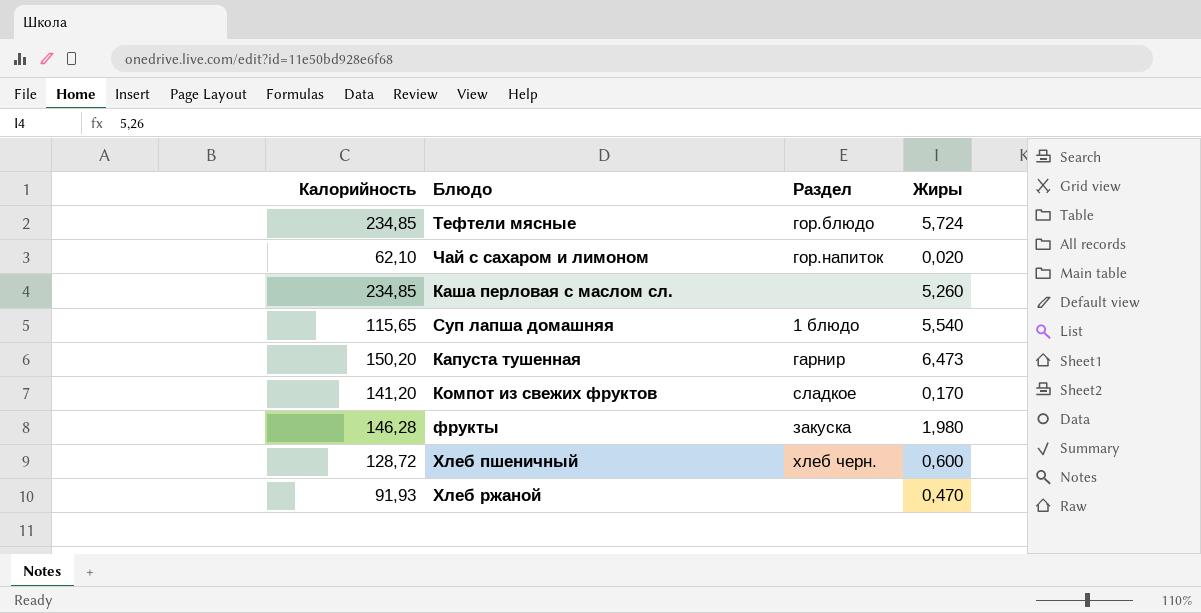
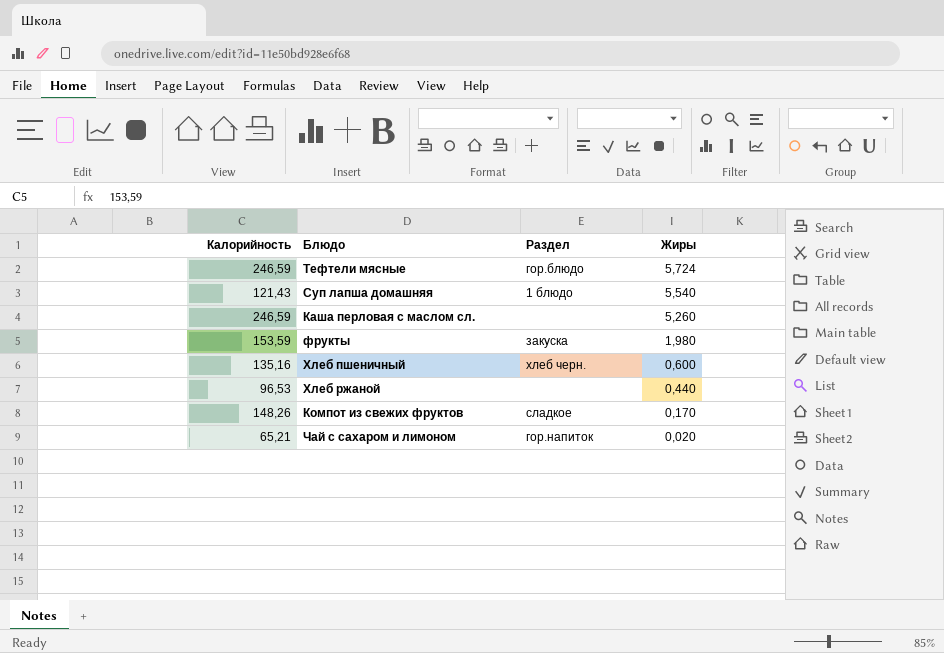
row order: none -> Жиры descending
row Капуста тушенная: 150,20 | гарнир | 6,473 -> none
Тефтели мясные | Калорийность: 234,85 -> 246,59
Суп лапша домашняя | Калорийность: 115,65 -> 121,43
Каша перловая с маслом сл. | Калорийность: 234,85 -> 246,59
фрукты | Калорийность: 146,28 -> 153,59
Хлеб пшеничный | Калорийность: 128,72 -> 135,16
Хлеб ржаной | Калорийность: 91,93 -> 96,53
Хлеб ржаной | Жиры: 0,470 -> 0,440
Компот из свежих фруктов | Калорийность: 141,20 -> 148,26
Чай с сахаром и лимоном | Калорийность: 62,10 -> 65,21

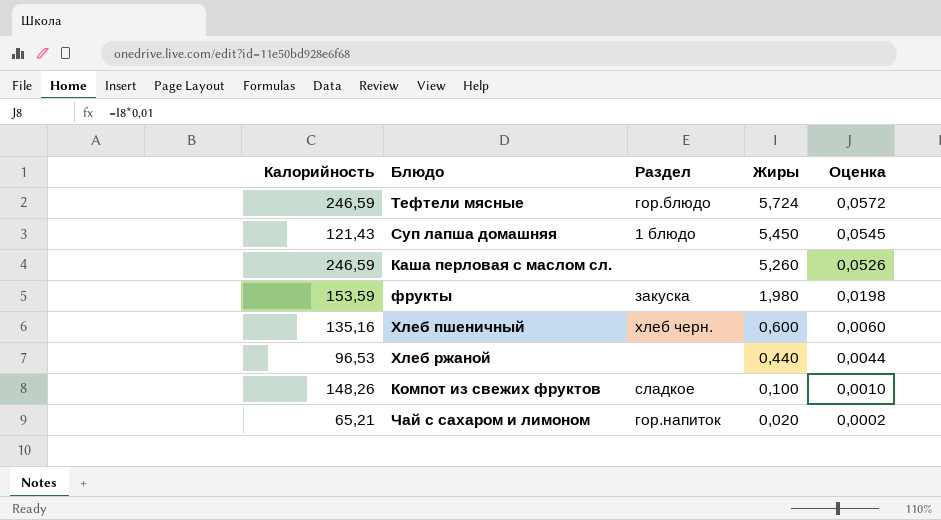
column Оценка | formula: none -> [Жиры] * 0,01
Суп лапша домашняя | Жиры: 5,540 -> 5,450
Компот из свежих фруктов | Жиры: 0,170 -> 0,100

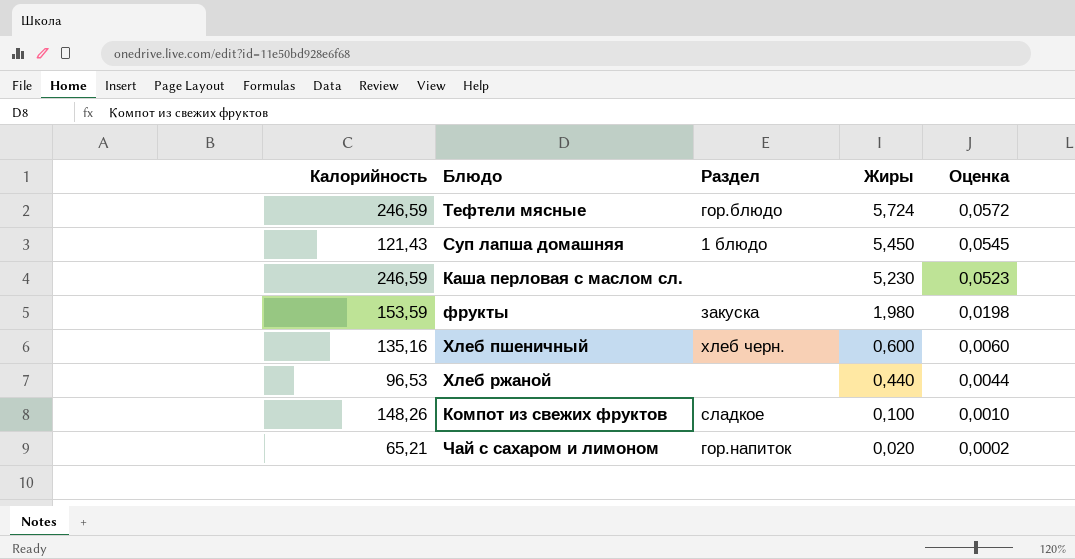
Каша перловая с маслом сл. | Жиры: 5,260 -> 5,230
Каша перловая с маслом сл. | Оценка: 0,0526 -> 0,0523

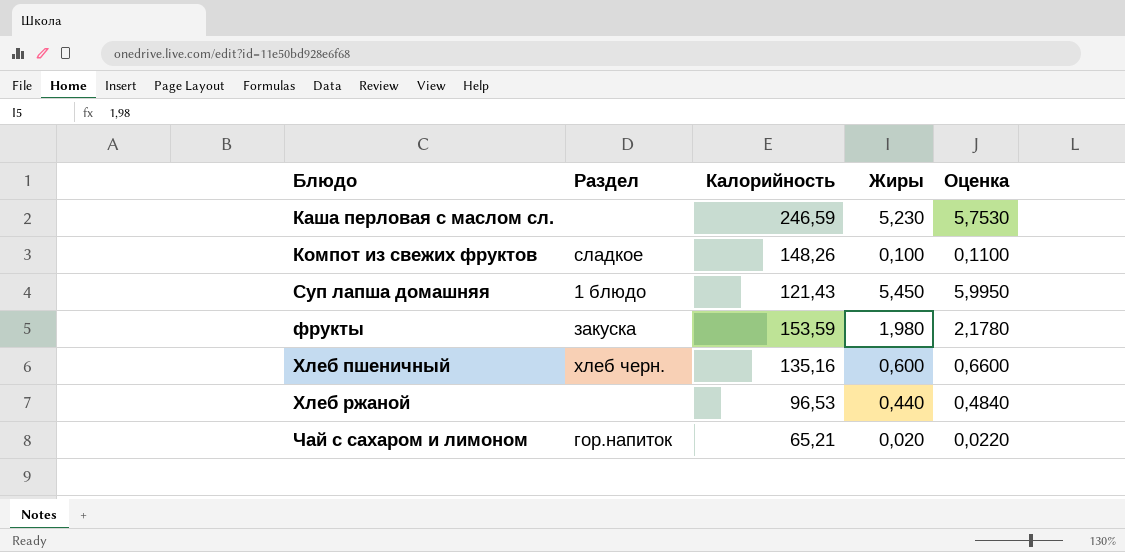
row order: Жиры descending -> Блюдо ascending
column Калорийность | position: 1 -> 3
column Оценка | formula: [Жиры] * 0,01 -> [Жиры] * 1,1
row Тефтели мясные: 246,59 | гор.блюдо | 5,724 | 0,0572 -> none

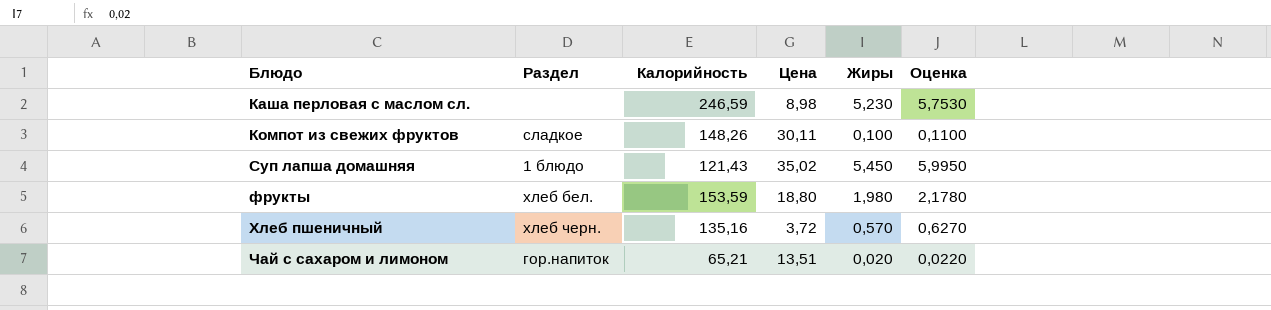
column Цена | position: none -> 4
row Хлеб ржаной: none | 96,53 | 0,440 | 0,4840 -> none
фрукты | Раздел: закуска -> хлеб бел.
Хлеб пшеничный | Жиры: 0,600 -> 0,570
Хлеб пшеничный | Оценка: 0,6600 -> 0,6270

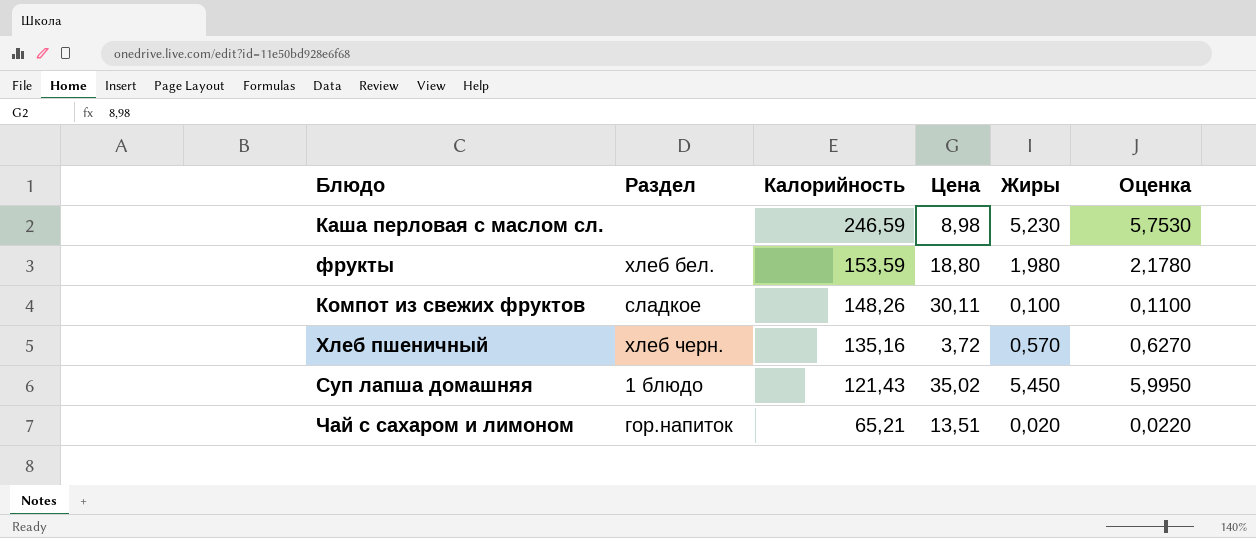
row order: Блюдо ascending -> Калорийность descending

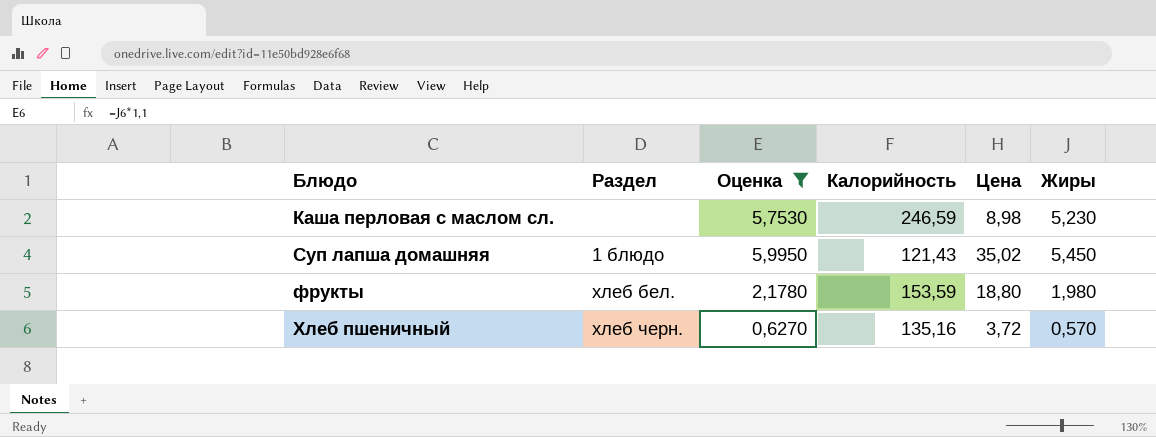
filter: none -> Оценка >= 0,6270
row order: Калорийность descending -> Блюдо ascending
column Оценка | position: 6 -> 3

